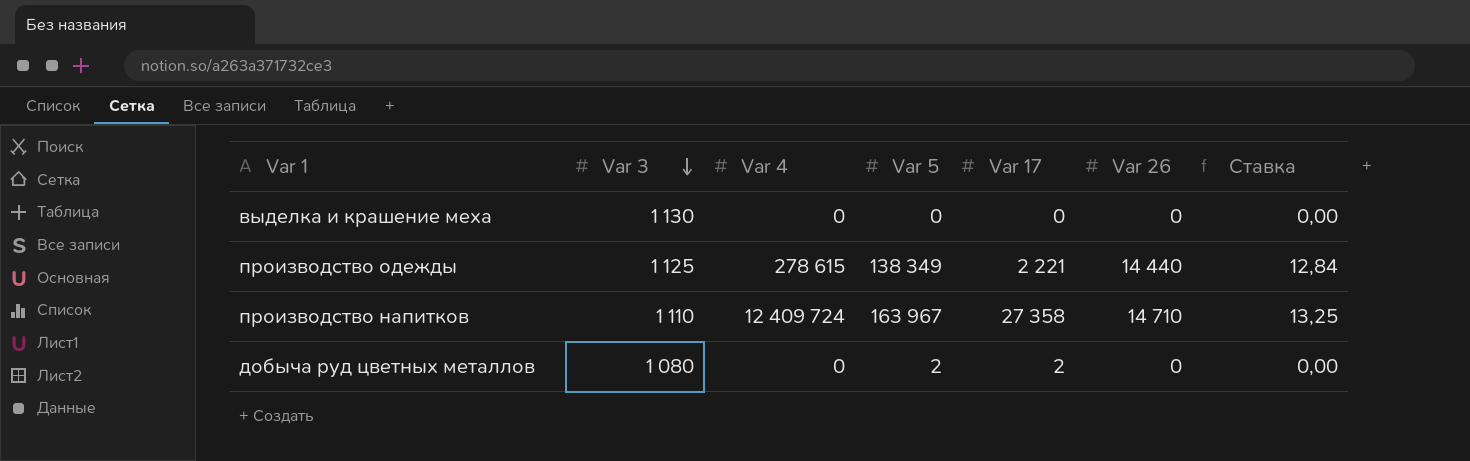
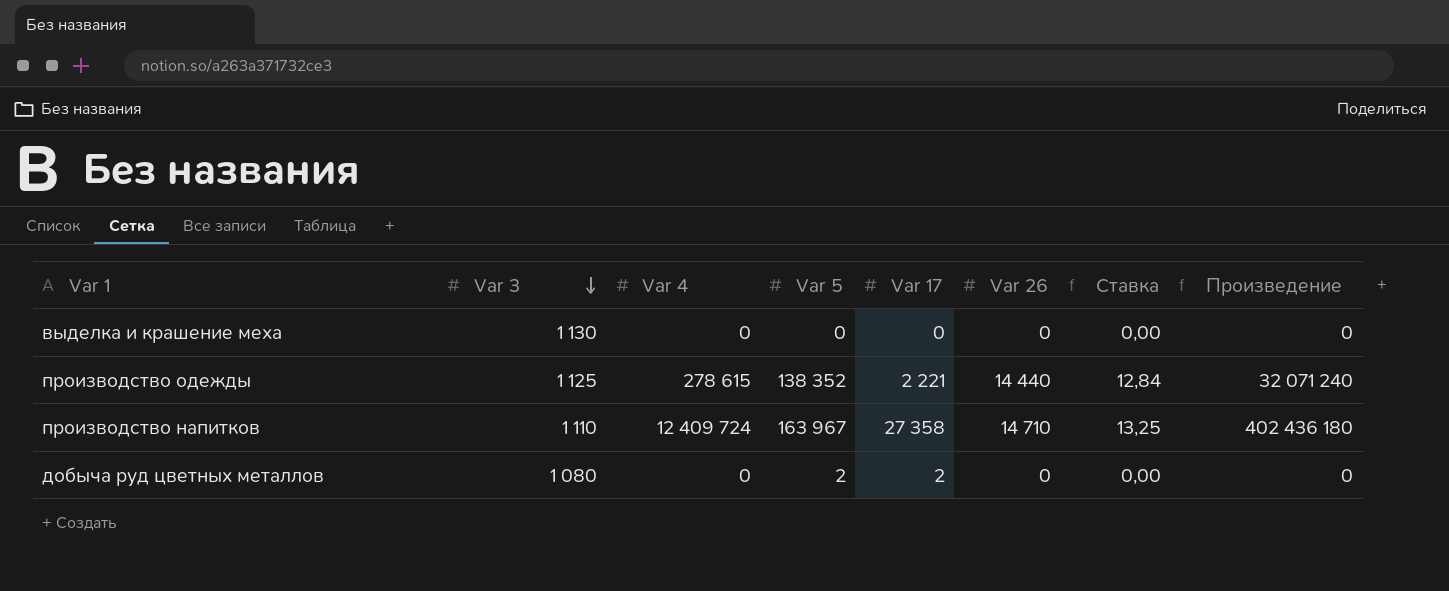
column Произведение | formula: none -> [Var 17] * [Var 26]
производство одежды | Var 5: 138 349 -> 138 352

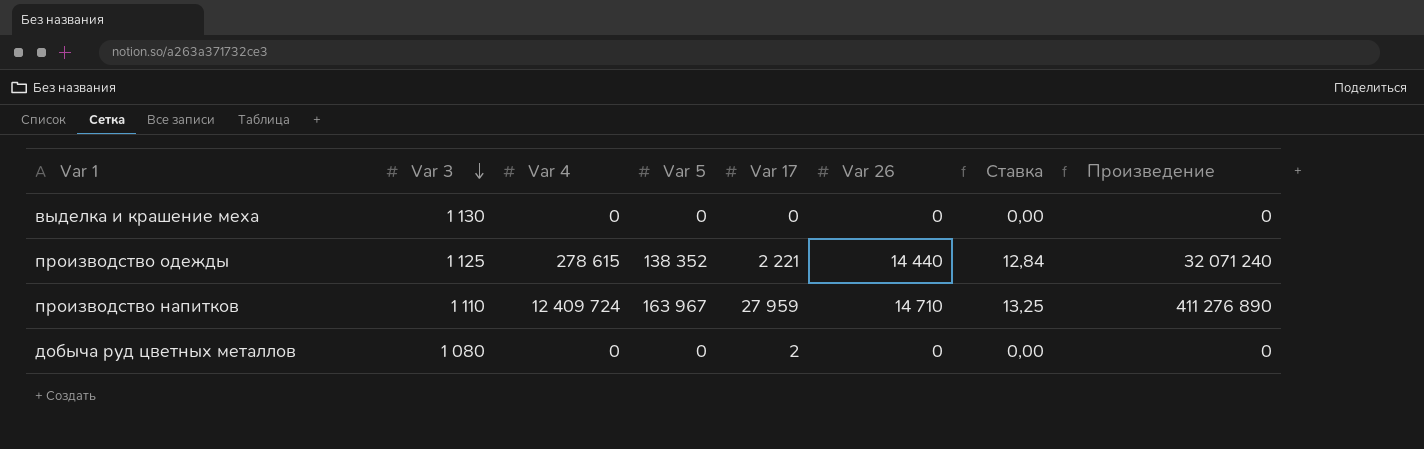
производство напитков | Var 17: 27 358 -> 27 959
производство напитков | Произведение: 402 436 180 -> 411 276 890
добыча руд цветных металлов | Var 5: 2 -> 0

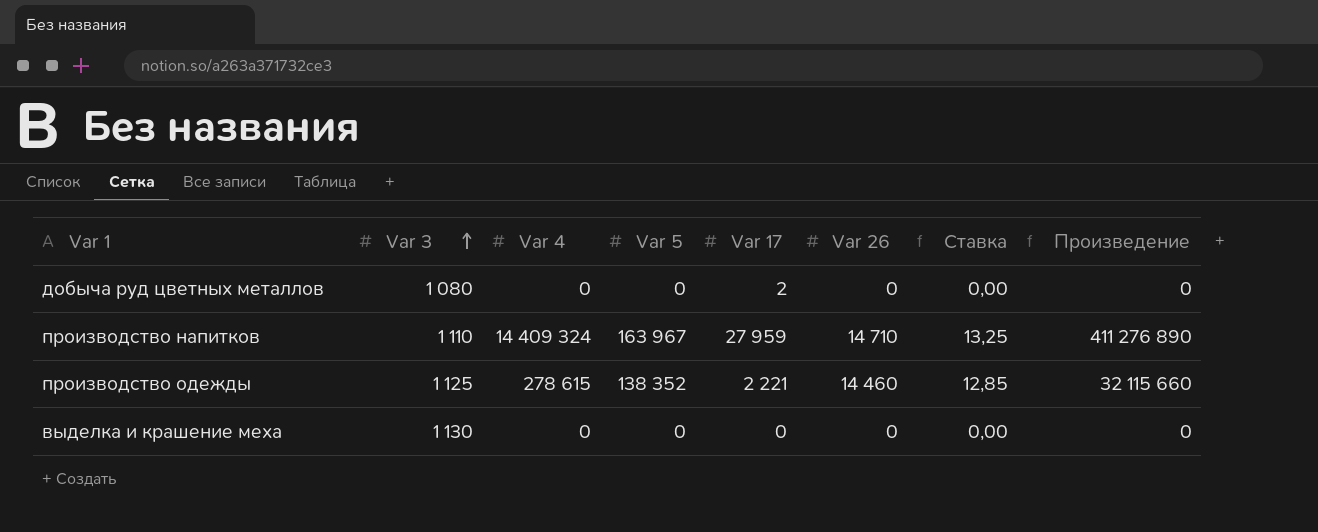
row order: Var 3 descending -> Var 3 ascending
производство напитков | Var 4: 12 409 724 -> 14 409 324
производство одежды | Var 26: 14 440 -> 14 460
производство одежды | Ставка: 12,84 -> 12,85
производство одежды | Произведение: 32 071 240 -> 32 115 660

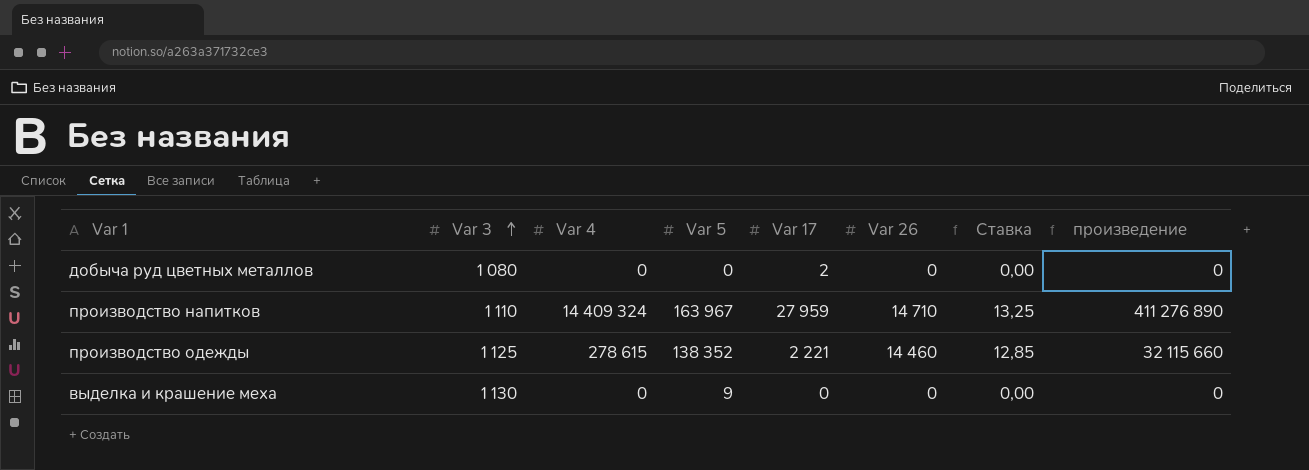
column name: Произведение -> произведение
выделка и крашение меха | Var 5: 0 -> 9

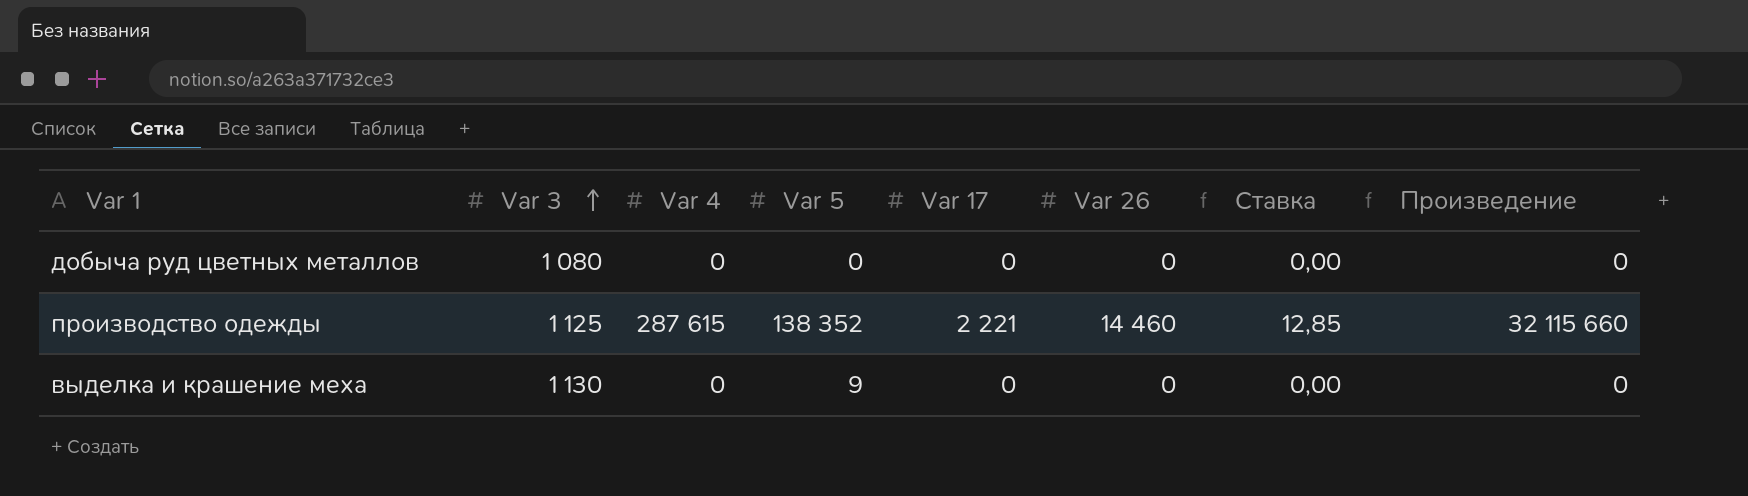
column name: произведение -> Произведение
row производство напитков: 1 110 | 14 409 324 | 163 967 | 27 959 | 14 710 | 13,25 | 411 276 890 -> none
добыча руд цветных металлов | Var 17: 2 -> 0
производство одежды | Var 4: 278 615 -> 287 615

